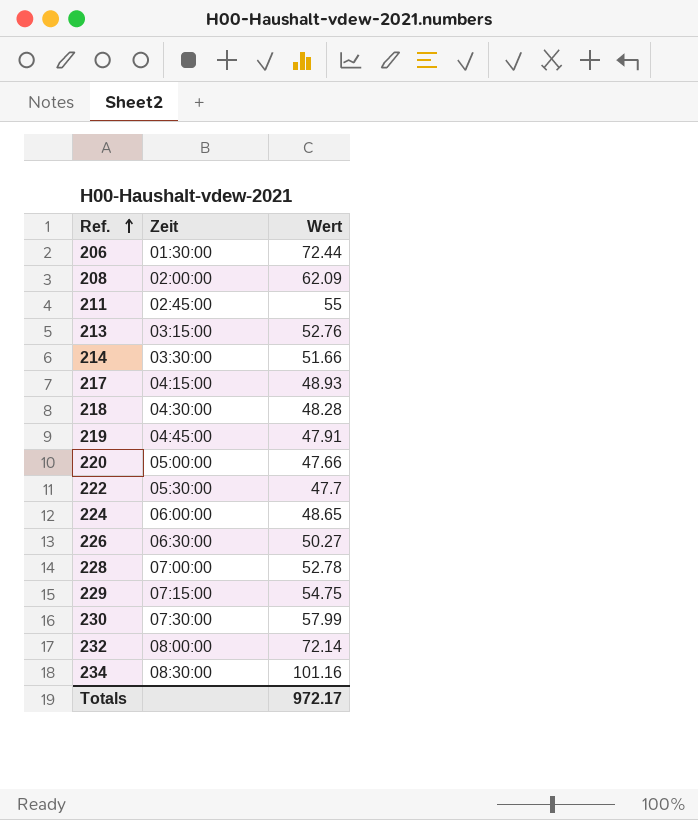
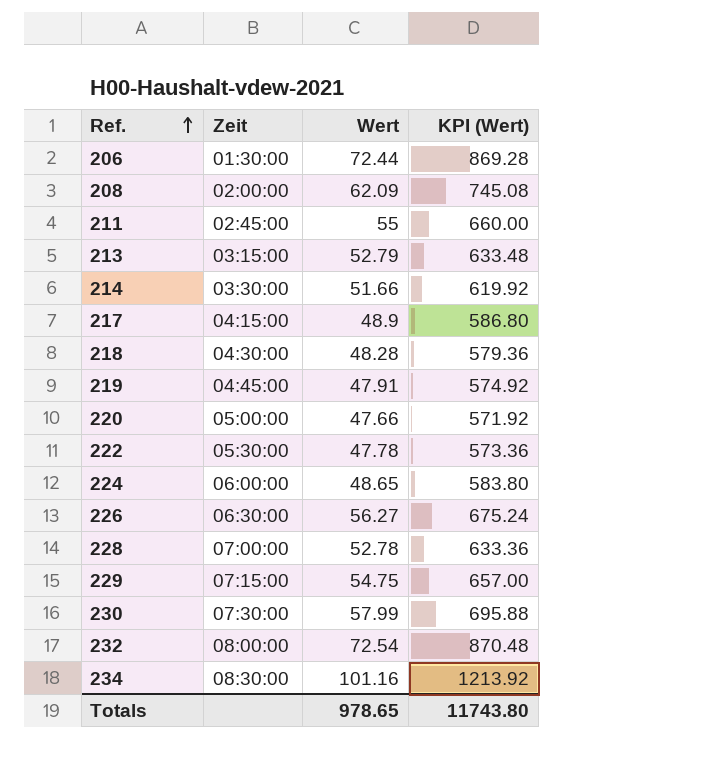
column KPI (Wert) | formula: none -> [Wert] * 12
213 | Wert: 52.76 -> 52.79
217 | Wert: 48.93 -> 48.9
222 | Wert: 47.7 -> 47.78
226 | Wert: 50.27 -> 56.27
232 | Wert: 72.14 -> 72.54
Totals | Wert: 972.17 -> 978.65

